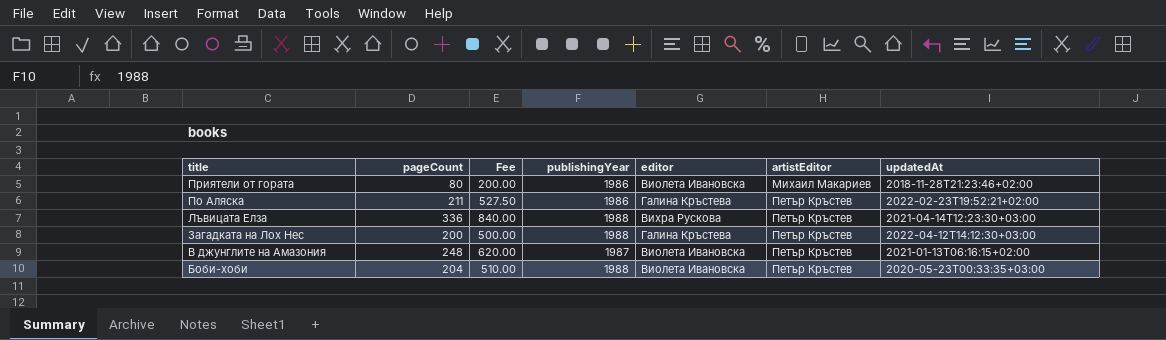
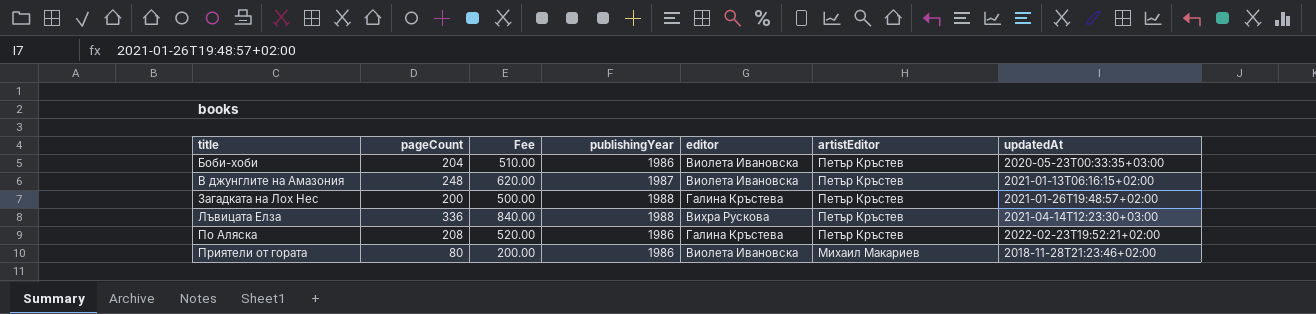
row order: title descending -> title ascending
Боби-хоби | publishingYear: 1988 -> 1986
Загадката на Лох Нес | updatedAt: 2022-04-12T14:12:30+03:00 -> 2021-01-26T19:48:57+02:00
По Аляска | pageCount: 211 -> 208
По Аляска | Fee: 527.50 -> 520.00

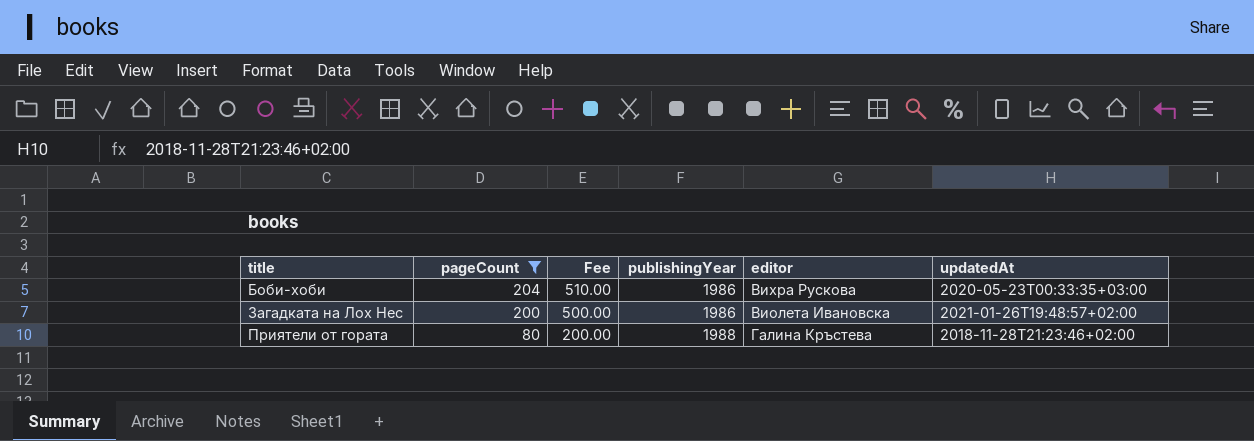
filter: none -> pageCount <= 204
column artistEditor | position: 6 -> none
Боби-хоби | editor: Виолета Ивановска -> Вихра Рускова
Загадката на Лох Нес | publishingYear: 1988 -> 1986
Загадката на Лох Нес | editor: Галина Кръстева -> Виолета Ивановска
Приятели от гората | publishingYear: 1986 -> 1988
Приятели от гората | editor: Виолета Ивановска -> Галина Кръстева

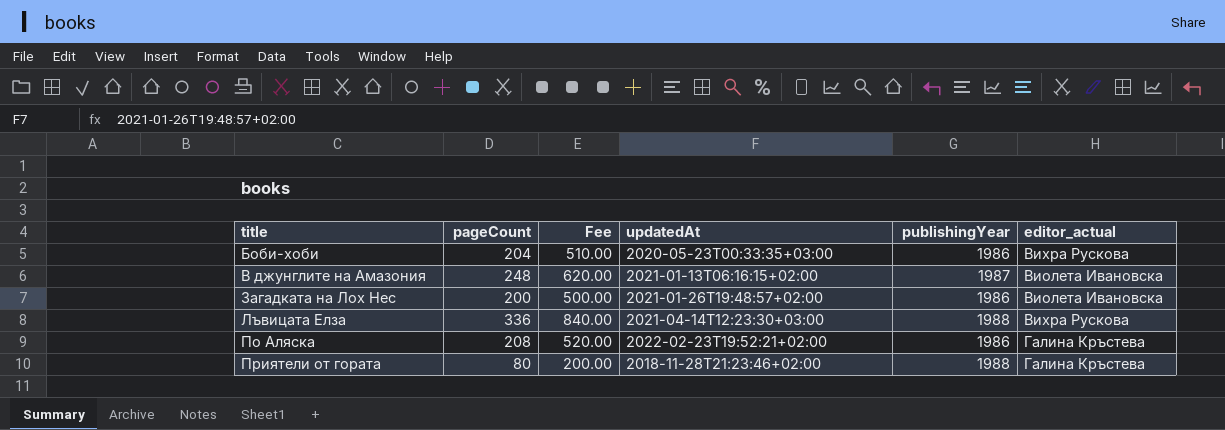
filter: pageCount <= 204 -> none
column updatedAt | position: 6 -> 4
column name: editor -> editor_actual

